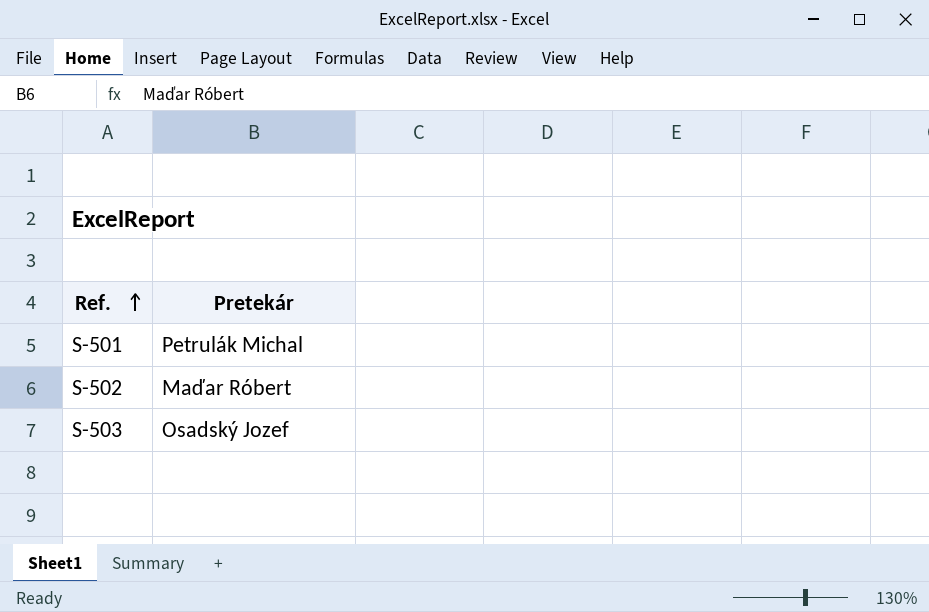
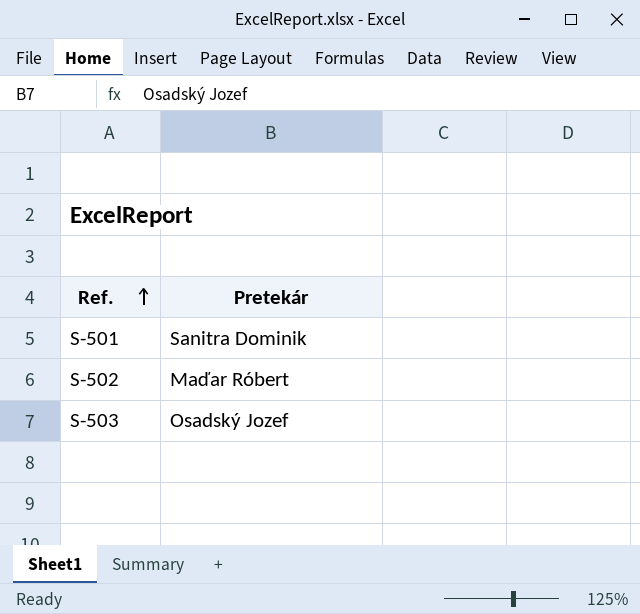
S-501 | Pretekár: Petrulák Michal -> Sanitra Dominik

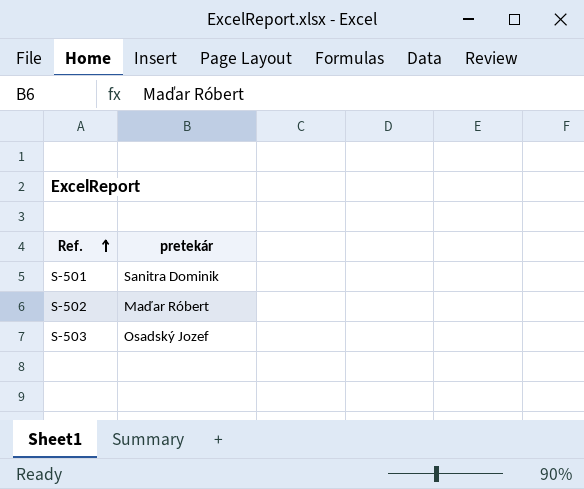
column name: Pretekár -> pretekár

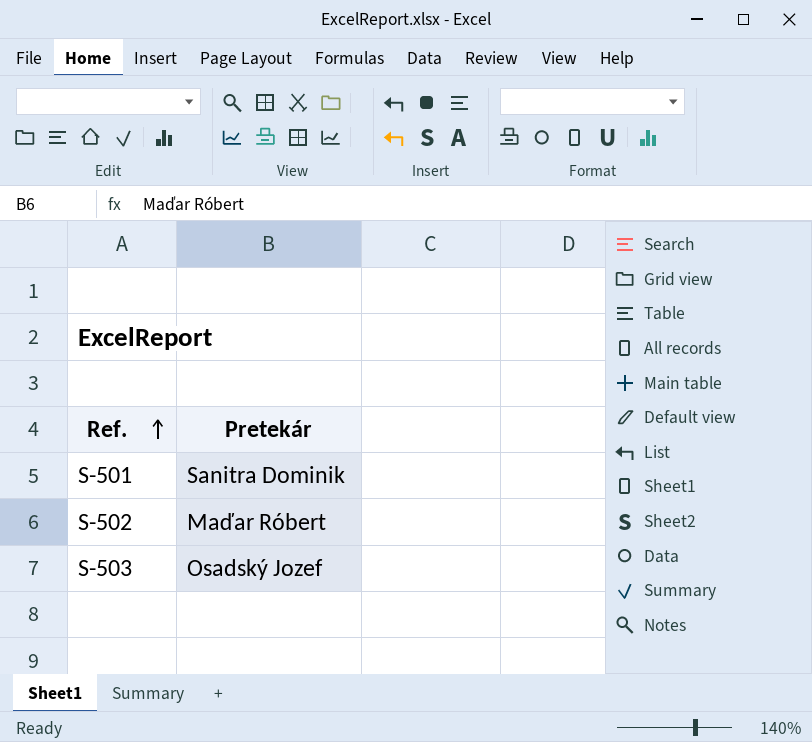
column name: pretekár -> Pretekár

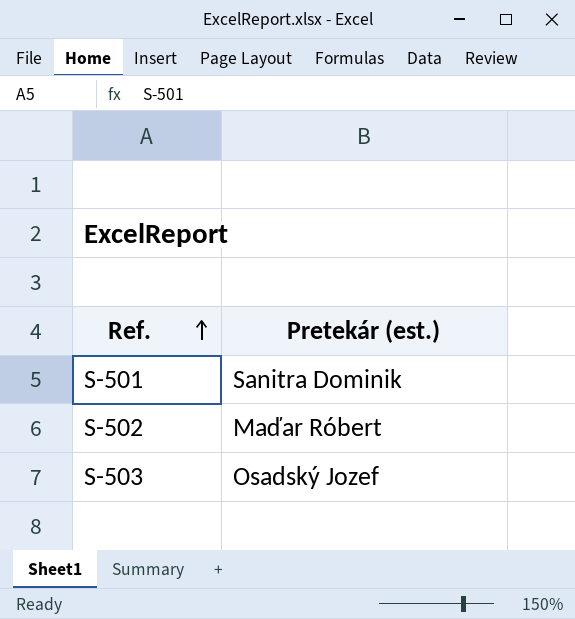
column name: Pretekár -> Pretekár (est.)

